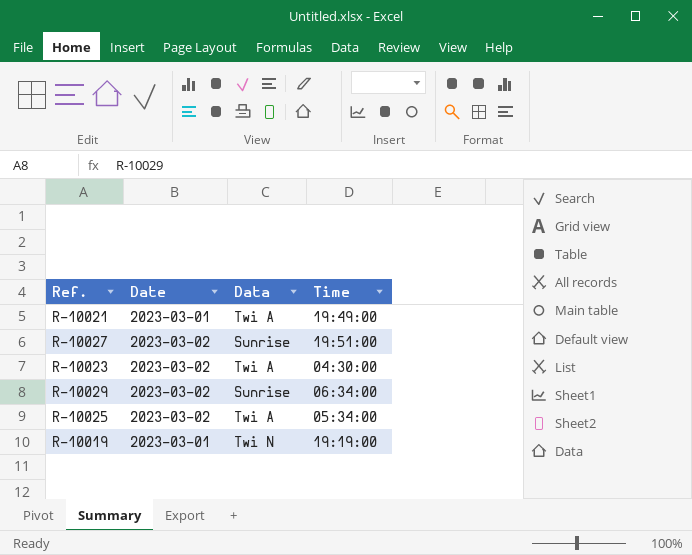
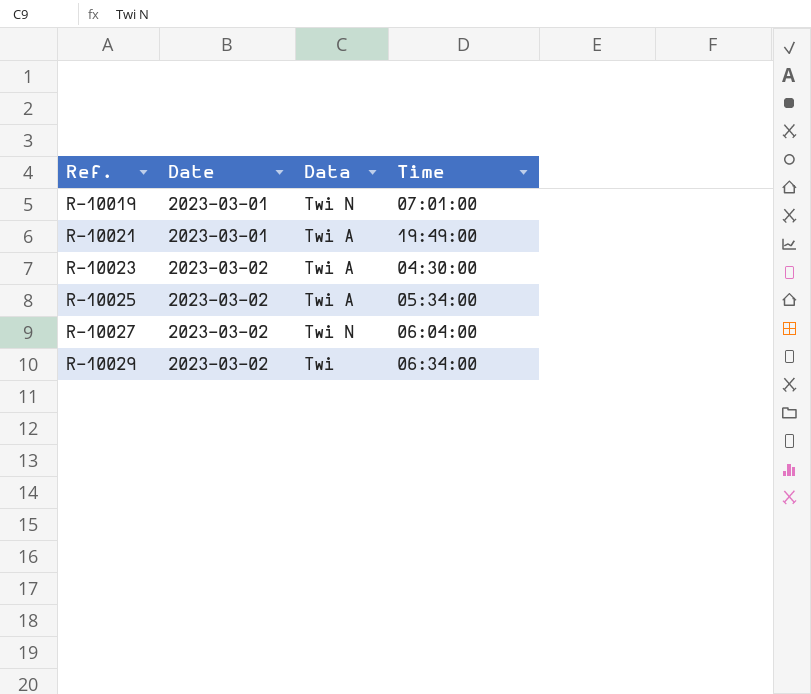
row order: none -> Ref. ascending
R-10019 | Time: 19:19:00 -> 07:01:00
R-10027 | Data: Sunrise -> Twi N
R-10027 | Time: 19:51:00 -> 06:04:00
R-10029 | Data: Sunrise -> Twi

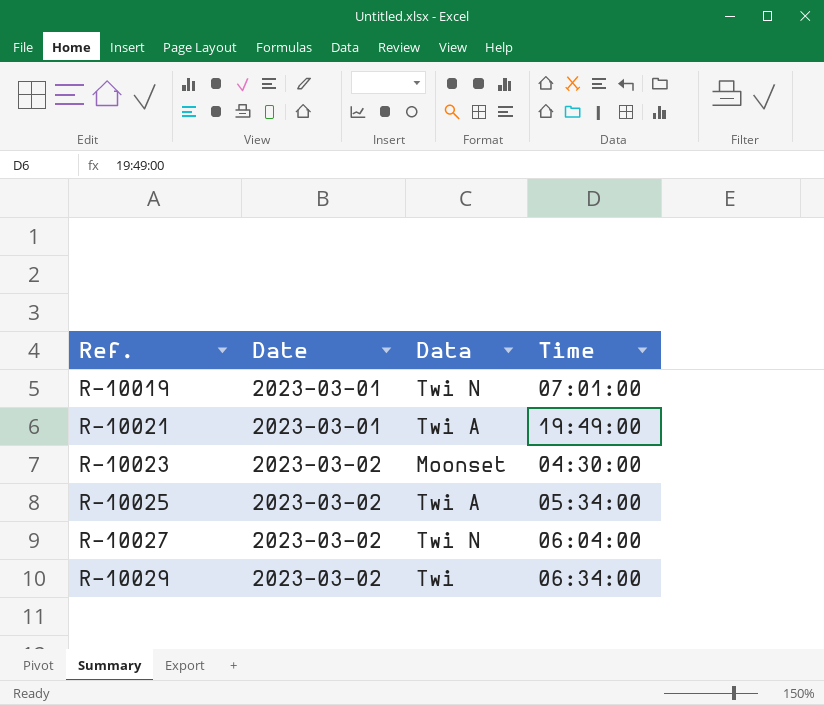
R-10023 | Data: Twi A -> Moonset

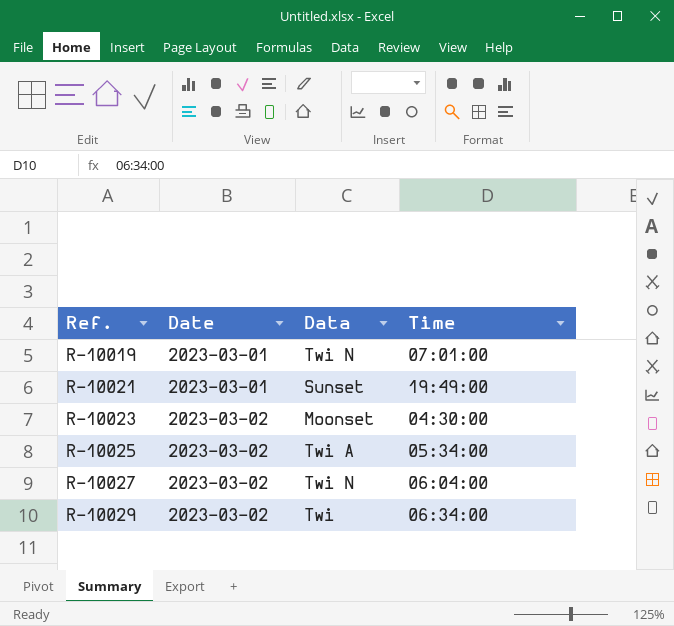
R-10021 | Data: Twi A -> Sunset

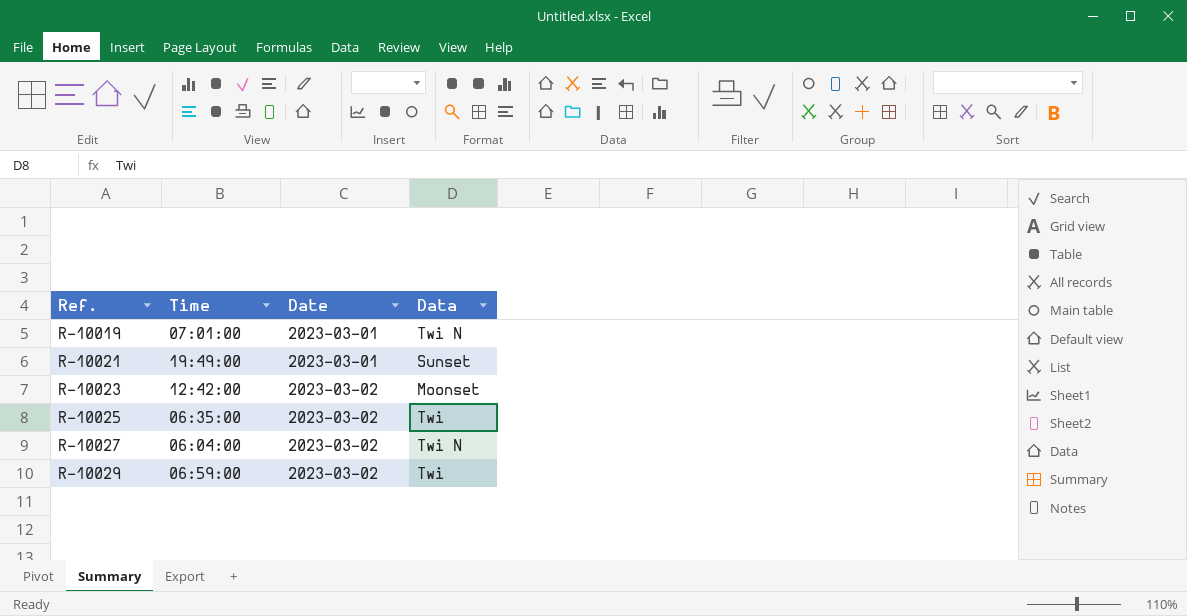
column Time | position: 4 -> 2
R-10023 | Time: 04:30:00 -> 12:42:00
R-10025 | Time: 05:34:00 -> 06:35:00
R-10025 | Data: Twi A -> Twi
R-10029 | Time: 06:34:00 -> 06:59:00

